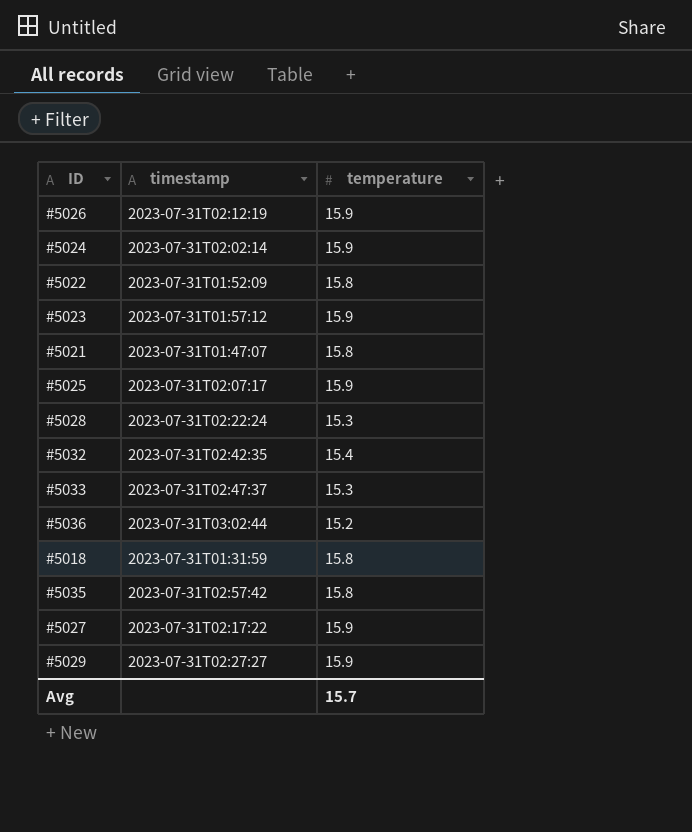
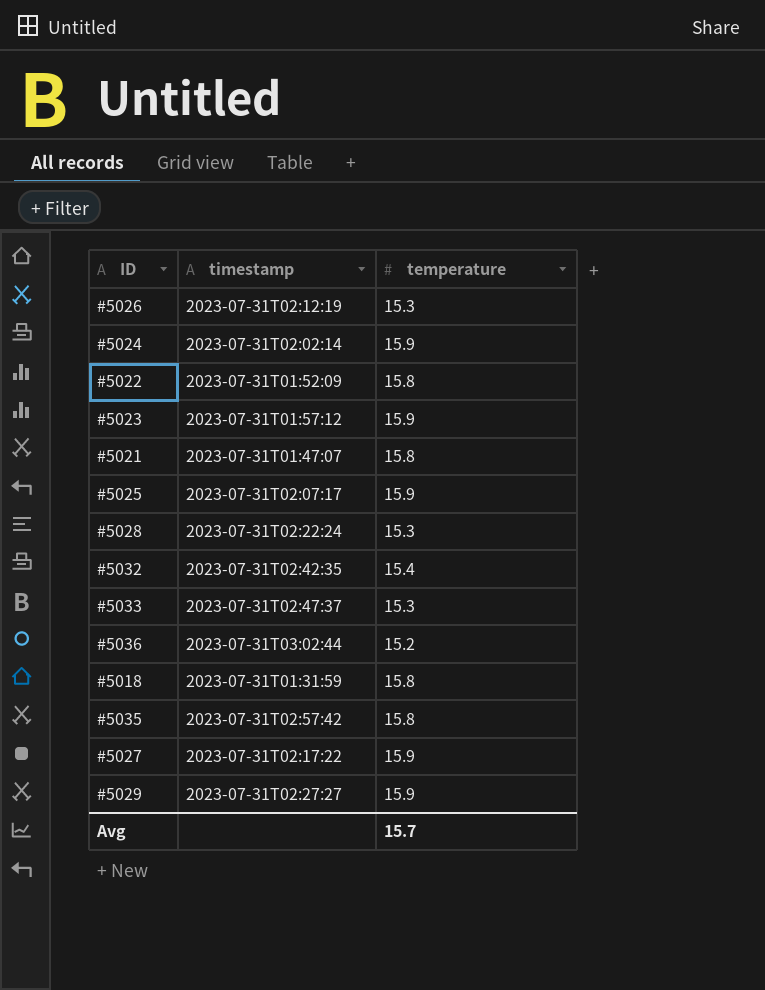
#5026 | temperature: 15.9 -> 15.3

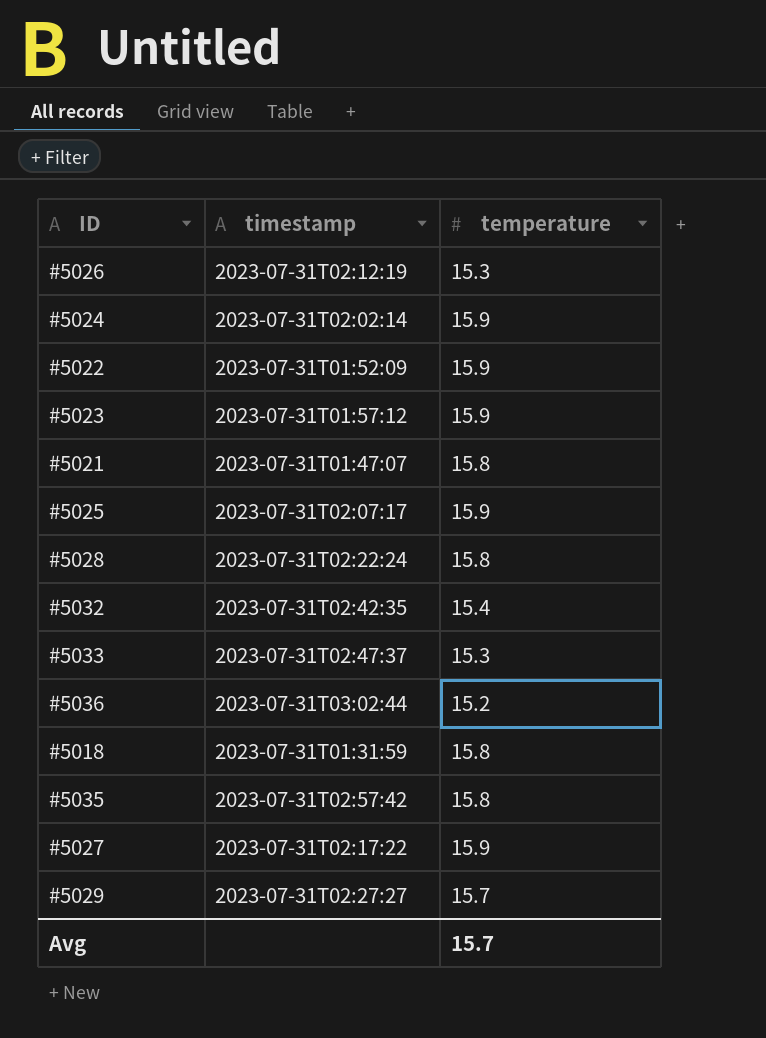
#5022 | temperature: 15.8 -> 15.9
#5028 | temperature: 15.3 -> 15.8
#5029 | temperature: 15.9 -> 15.7

